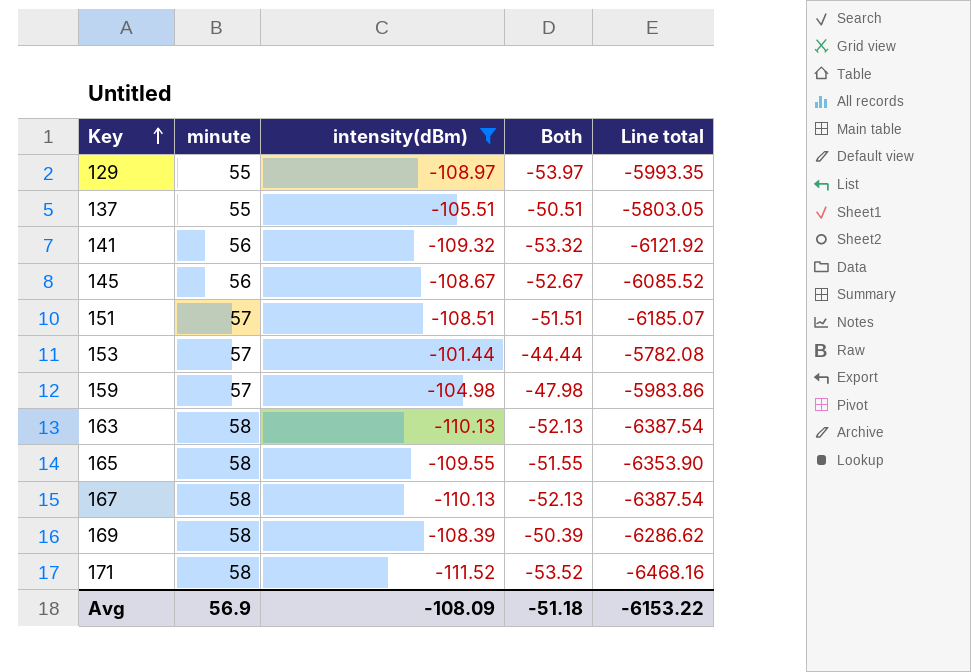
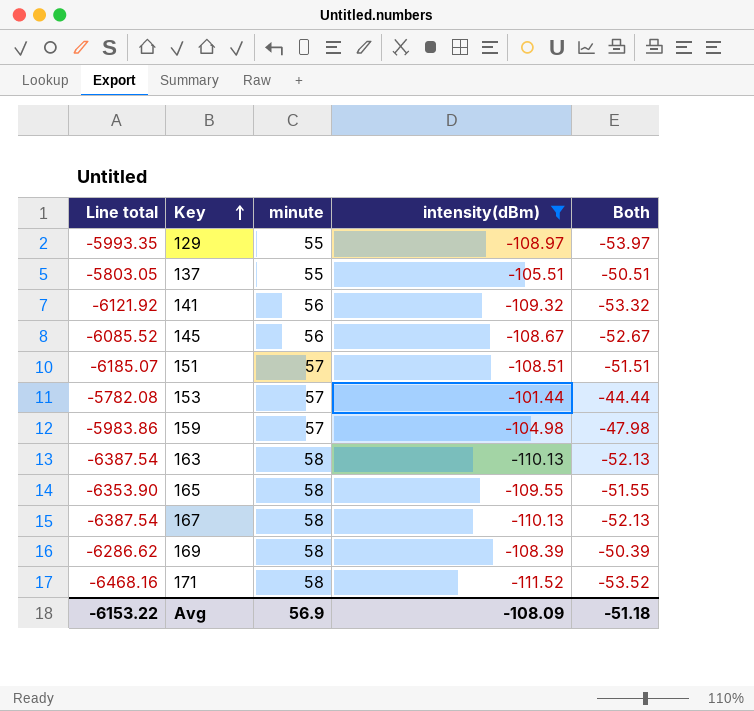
column Line total | position: 5 -> 1

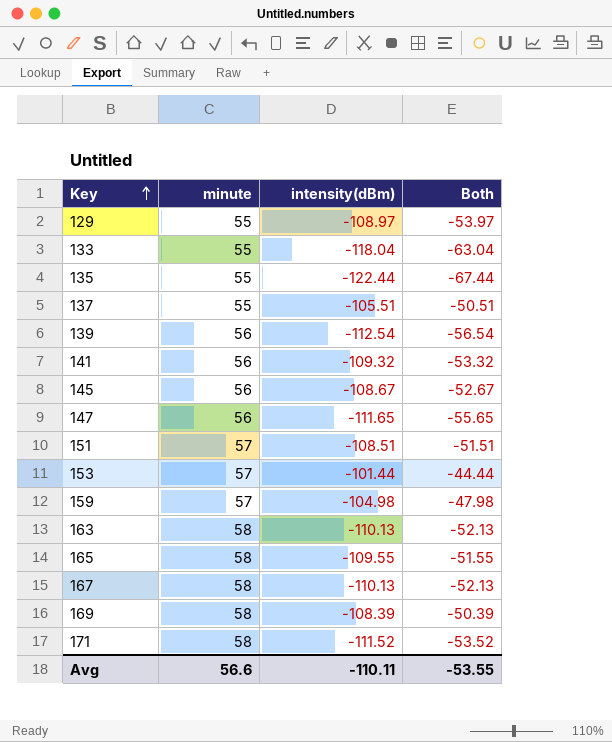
filter: intensity(dBm) >= -111.52 -> none
column Line total | formula: [minute] * [intensity(dBm)] -> none
Avg | minute: 56.9 -> 56.6
Avg | intensity(dBm): -108.09 -> -110.11
Avg | Both: -51.18 -> -53.55

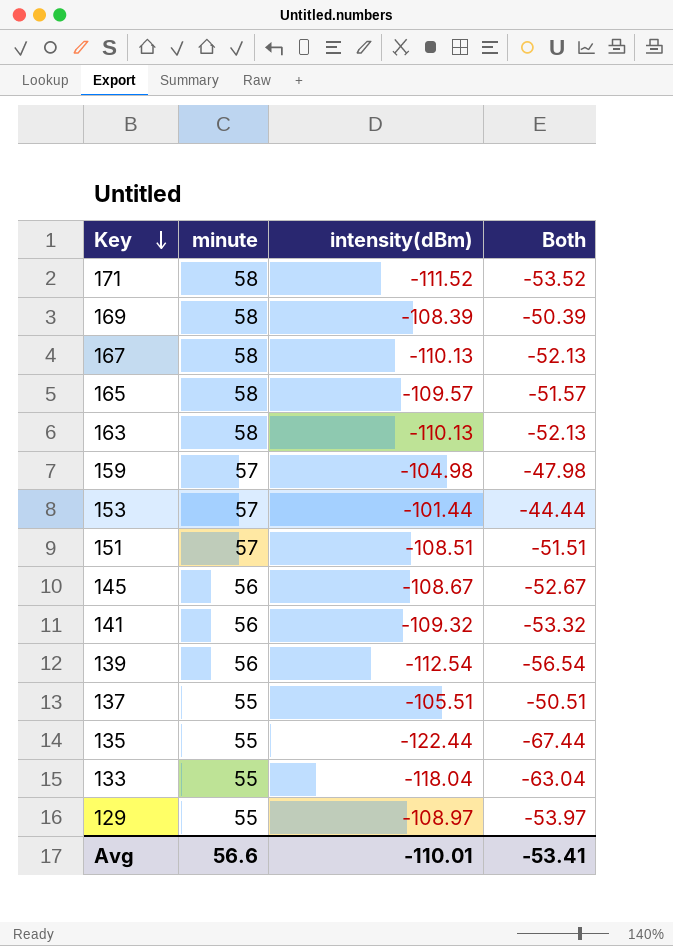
row order: Key ascending -> Key descending
row 147: 56 | -111.65 | -55.65 -> none
165 | intensity(dBm): -109.55 -> -109.57
165 | Both: -51.55 -> -51.57
Avg | intensity(dBm): -110.11 -> -110.01
Avg | Both: -53.55 -> -53.41

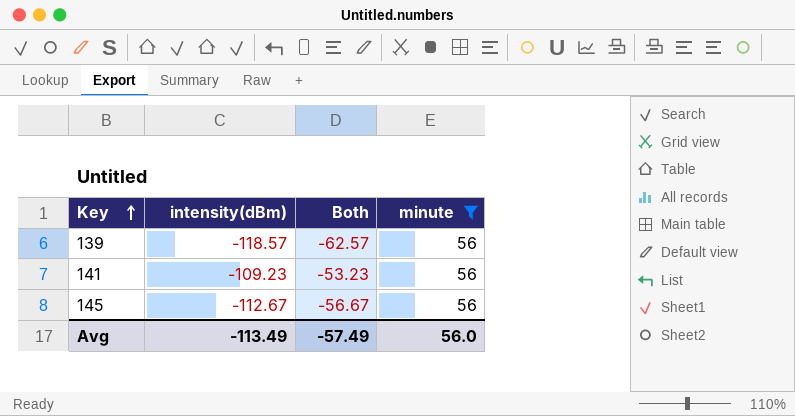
filter: none -> minute = 56
row order: Key descending -> Key ascending
column minute | position: 2 -> 4
139 | intensity(dBm): -112.54 -> -118.57
139 | Both: -56.54 -> -62.57
141 | intensity(dBm): -109.32 -> -109.23
141 | Both: -53.32 -> -53.23
145 | intensity(dBm): -108.67 -> -112.67
145 | Both: -52.67 -> -56.67
Avg | intensity(dBm): -110.01 -> -113.49
Avg | Both: -53.41 -> -57.49
Avg | minute: 56.6 -> 56.0

